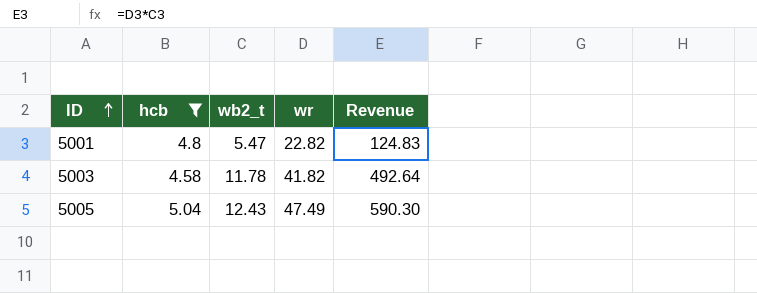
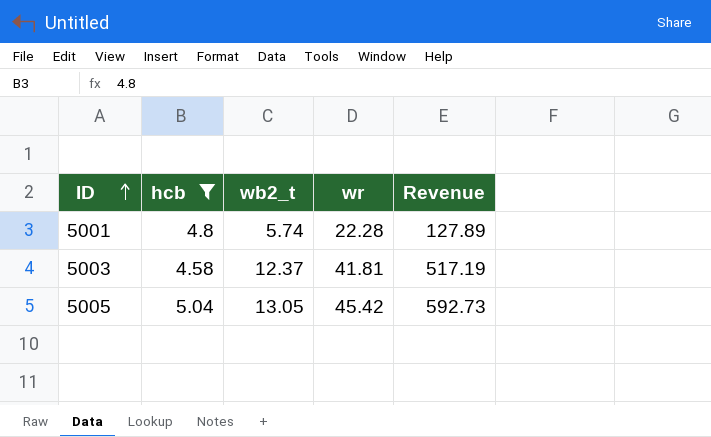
5001 | wb2_t: 5.47 -> 5.74
5001 | wr: 22.82 -> 22.28
5001 | Revenue: 124.83 -> 127.89
5003 | wb2_t: 11.78 -> 12.37
5003 | wr: 41.82 -> 41.81
5003 | Revenue: 492.64 -> 517.19
5005 | wb2_t: 12.43 -> 13.05
5005 | wr: 47.49 -> 45.42
5005 | Revenue: 590.30 -> 592.73

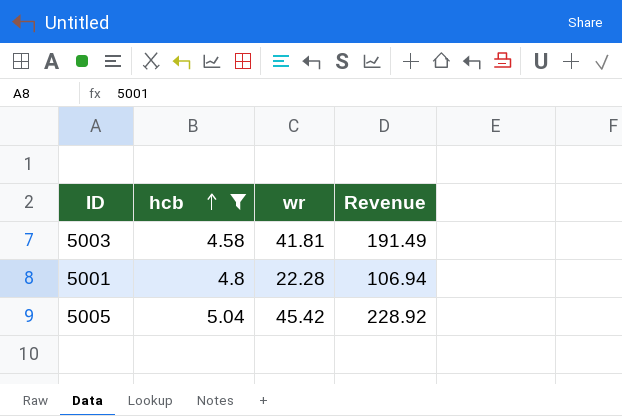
row order: ID ascending -> hcb ascending
column wb2_t | position: 3 -> none
column Revenue | formula: [wb2_t] * [wr] -> [hcb] * [wr]

